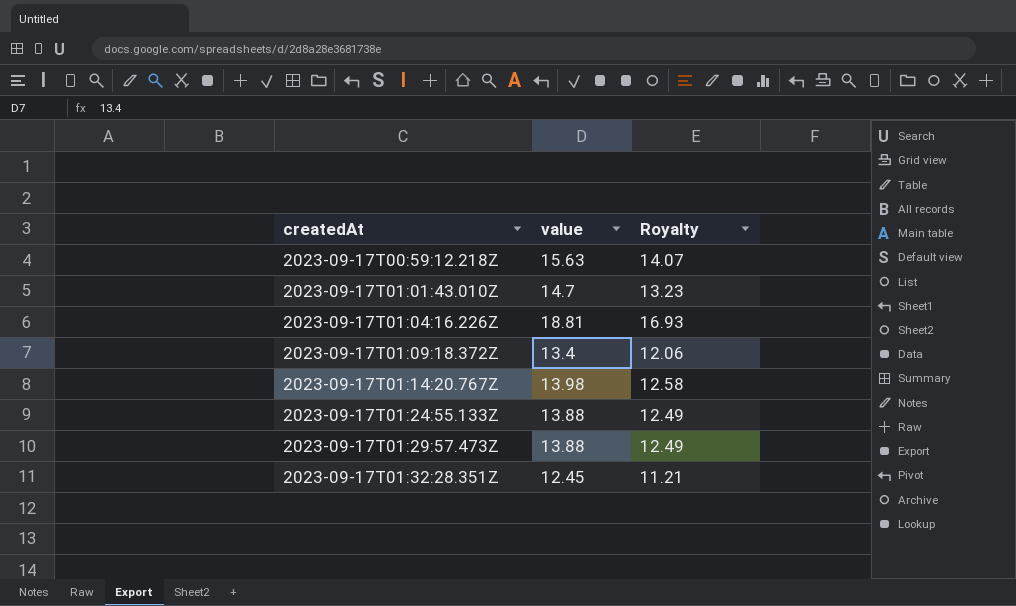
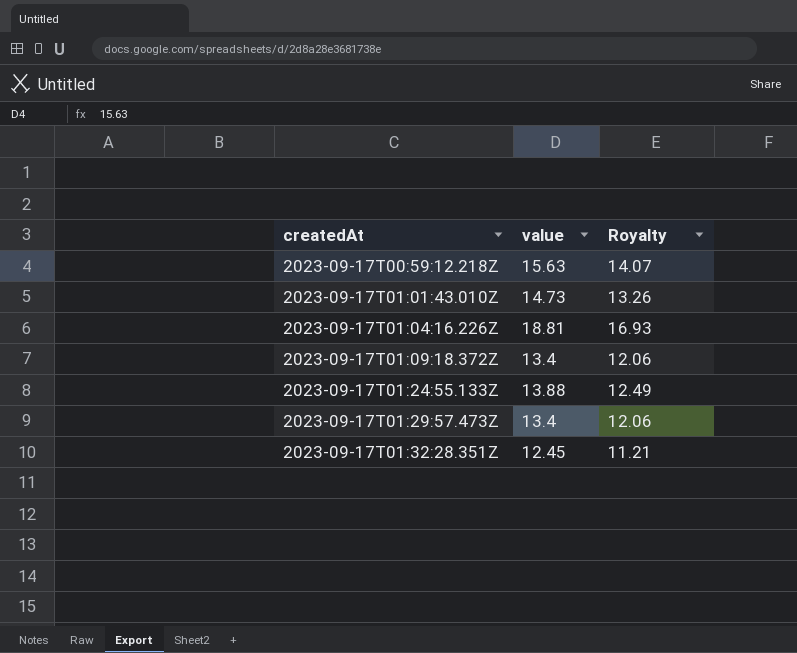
row 2023-09-17T01:14:20.767Z: 13.98 | 12.58 -> none
2023-09-17T01:01:43.010Z | value: 14.7 -> 14.73
2023-09-17T01:01:43.010Z | Royalty: 13.23 -> 13.26
2023-09-17T01:29:57.473Z | value: 13.88 -> 13.4
2023-09-17T01:29:57.473Z | Royalty: 12.49 -> 12.06

